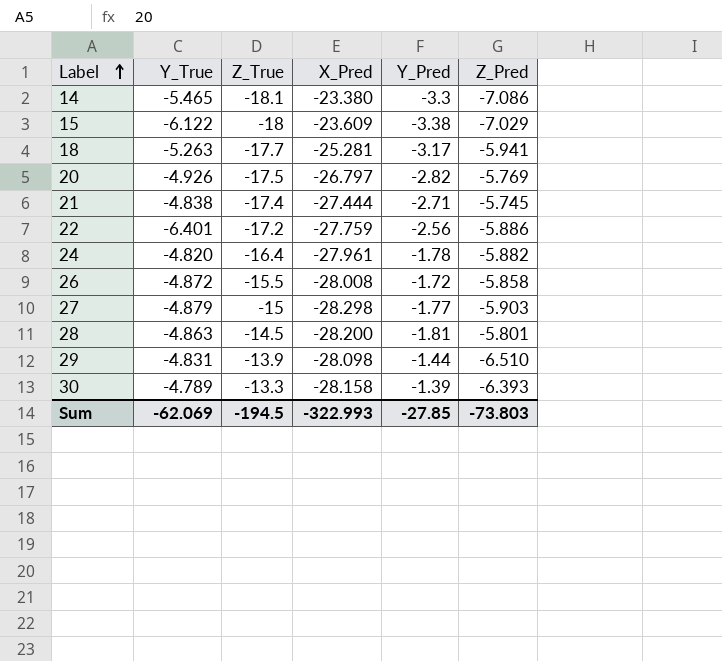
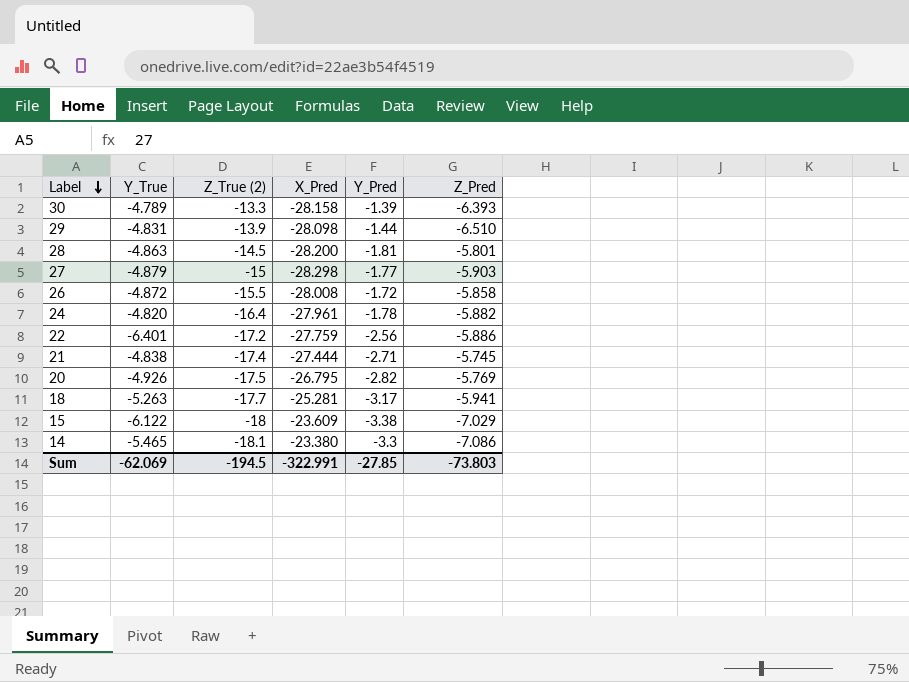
row order: Label ascending -> Label descending
column name: Z_True -> Z_True (2)
20 | X_Pred: -26.797 -> -26.795
Sum | X_Pred: -322.993 -> -322.991

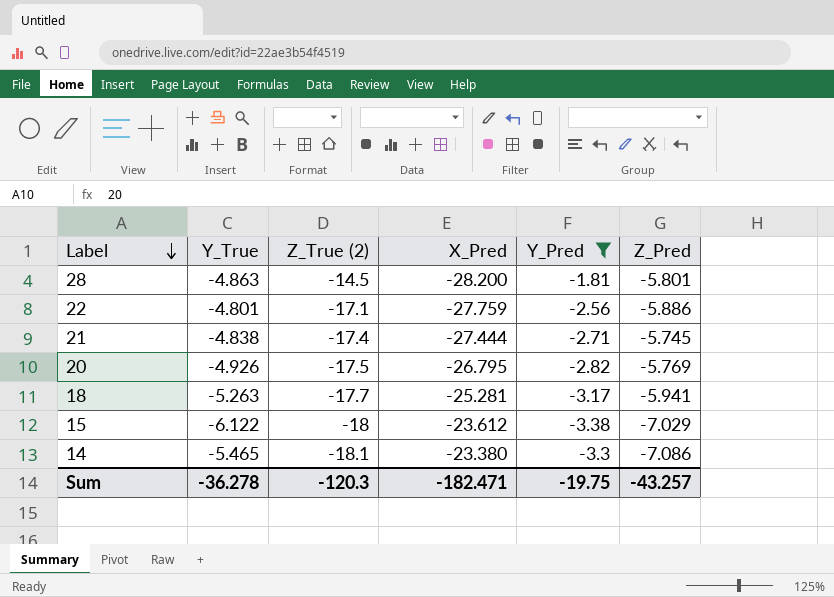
filter: none -> Y_Pred <= -1.81
22 | Y_True: -6.401 -> -4.801
22 | Z_True (2): -17.2 -> -17.1
15 | X_Pred: -23.609 -> -23.612
Sum | Y_True: -62.069 -> -36.278
Sum | Z_True (2): -194.5 -> -120.3
Sum | X_Pred: -322.991 -> -182.471
Sum | Y_Pred: -27.85 -> -19.75
Sum | Z_Pred: -73.803 -> -43.257

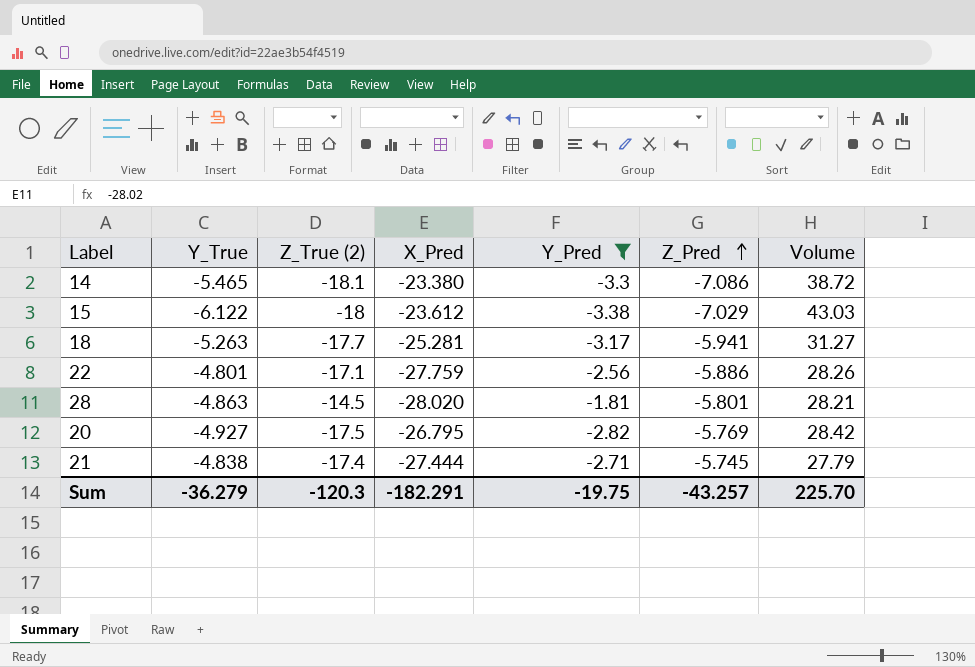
row order: Label descending -> Z_Pred ascending
column Volume | formula: none -> [Y_True] * [Z_Pred]
28 | X_Pred: -28.200 -> -28.020
20 | Y_True: -4.926 -> -4.927
Sum | Y_True: -36.278 -> -36.279
Sum | X_Pred: -182.471 -> -182.291

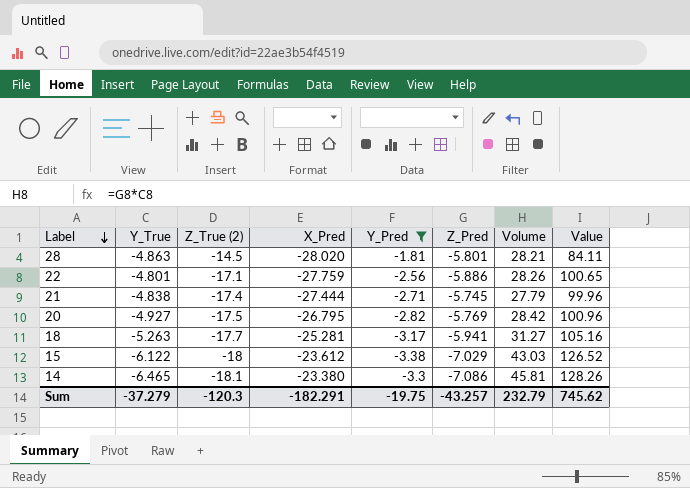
row order: Z_Pred ascending -> Label descending
column Value | formula: none -> [Z_True (2)] * [Z_Pred]
14 | Y_True: -5.465 -> -6.465
14 | Volume: 38.72 -> 45.81
Sum | Y_True: -36.279 -> -37.279
Sum | Volume: 225.70 -> 232.79

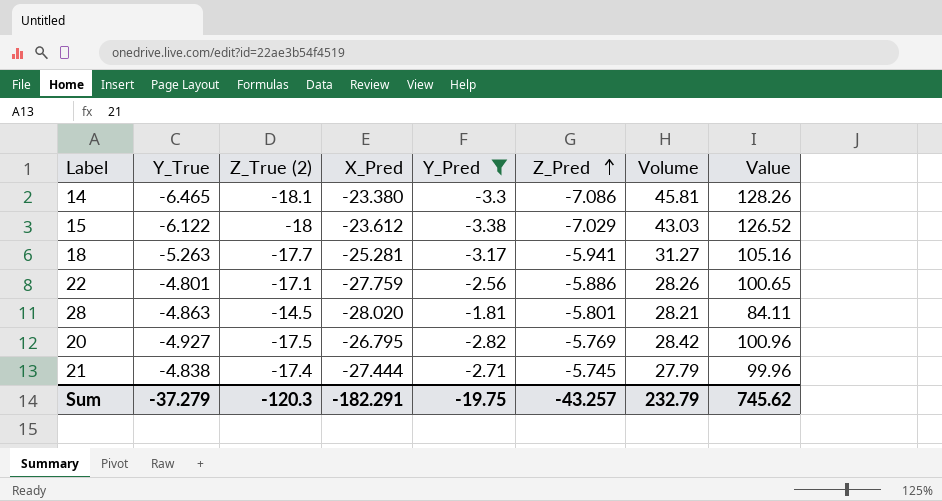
row order: Label descending -> Z_Pred ascending

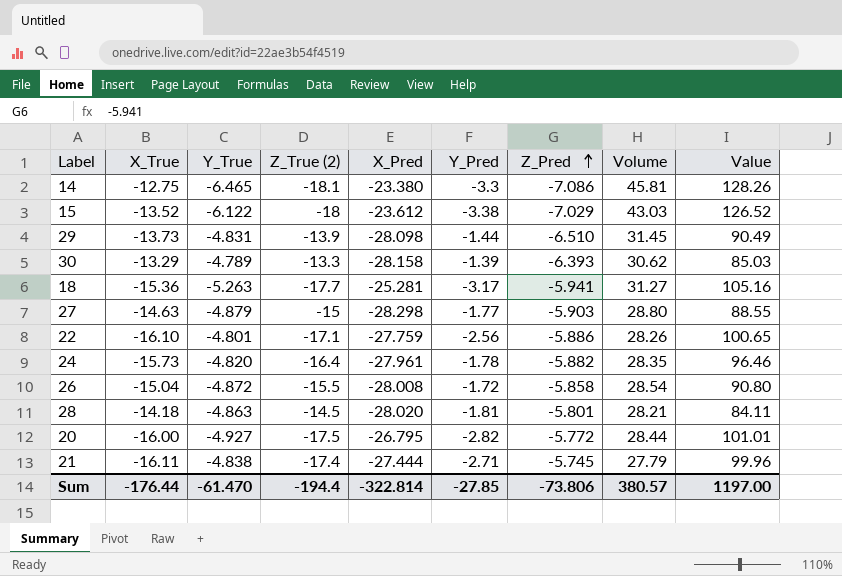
filter: Y_Pred <= -1.81 -> none
column X_True | position: none -> 2
20 | Z_Pred: -5.769 -> -5.772
20 | Volume: 28.42 -> 28.44
20 | Value: 100.96 -> 101.01
Sum | Y_True: -37.279 -> -61.470
Sum | Z_True (2): -120.3 -> -194.4
Sum | X_Pred: -182.291 -> -322.814
Sum | Y_Pred: -19.75 -> -27.85
Sum | Z_Pred: -43.257 -> -73.806
Sum | Volume: 232.79 -> 380.57
Sum | Value: 745.62 -> 1197.00

